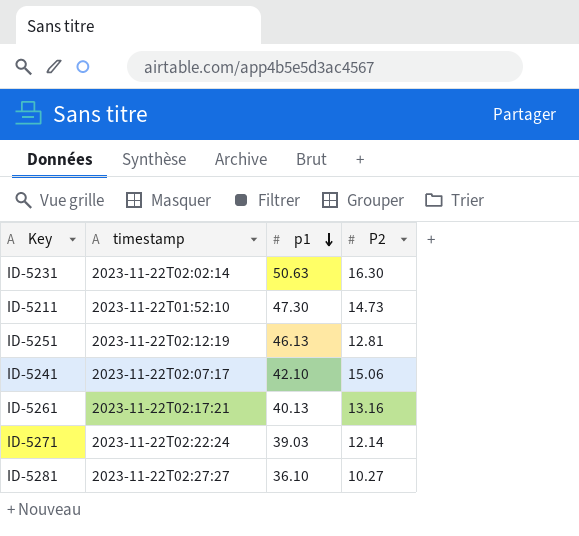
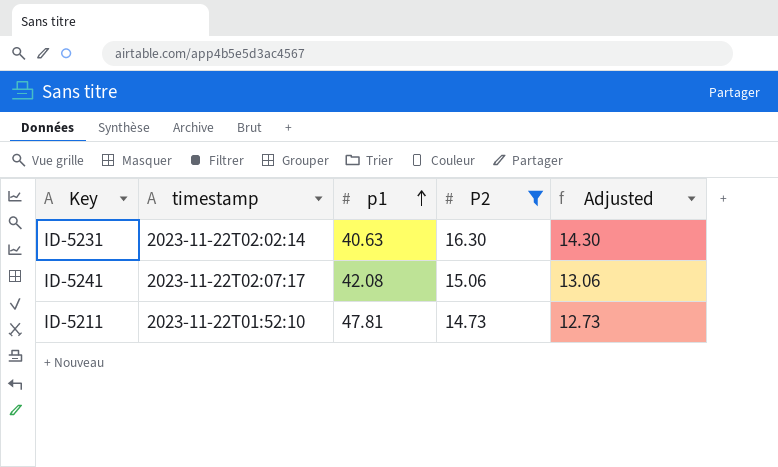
filter: none -> P2 >= 14.73
row order: p1 descending -> p1 ascending
column Adjusted | formula: none -> [P2] - 2
ID-5231 | p1: 50.63 -> 40.63
ID-5241 | p1: 42.10 -> 42.08
ID-5211 | p1: 47.30 -> 47.81

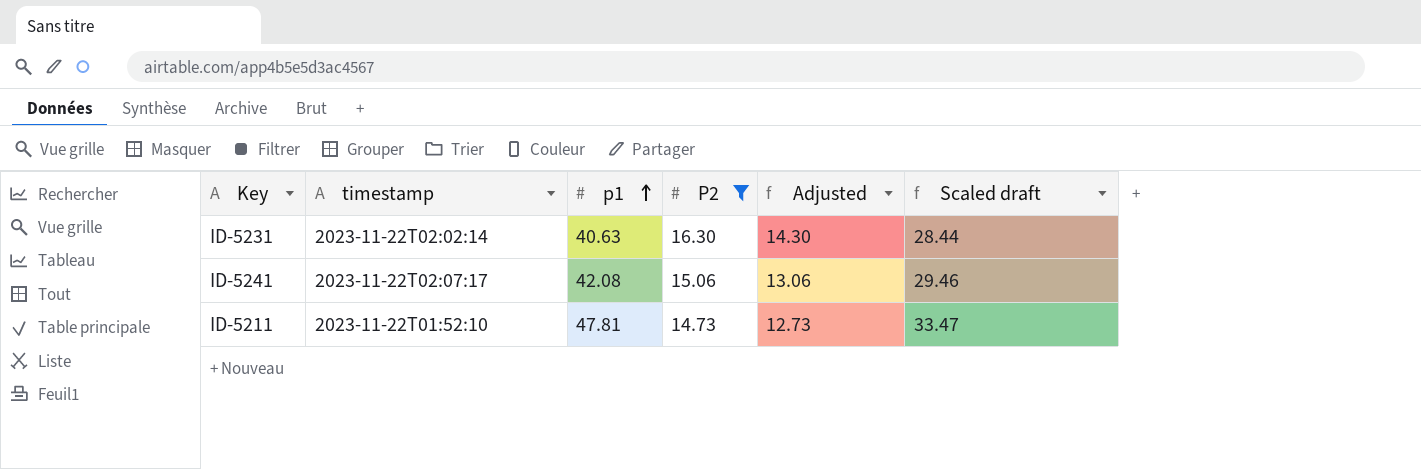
column Scaled draft | formula: none -> [p1] * 0.7

